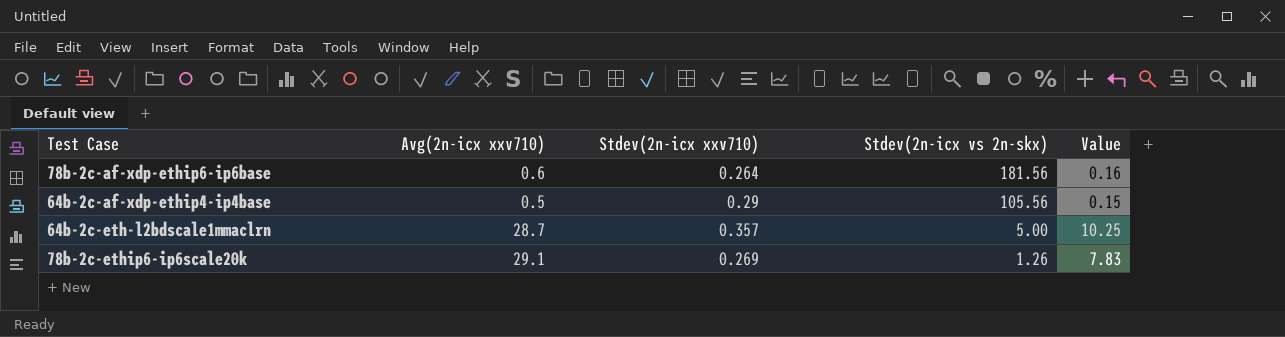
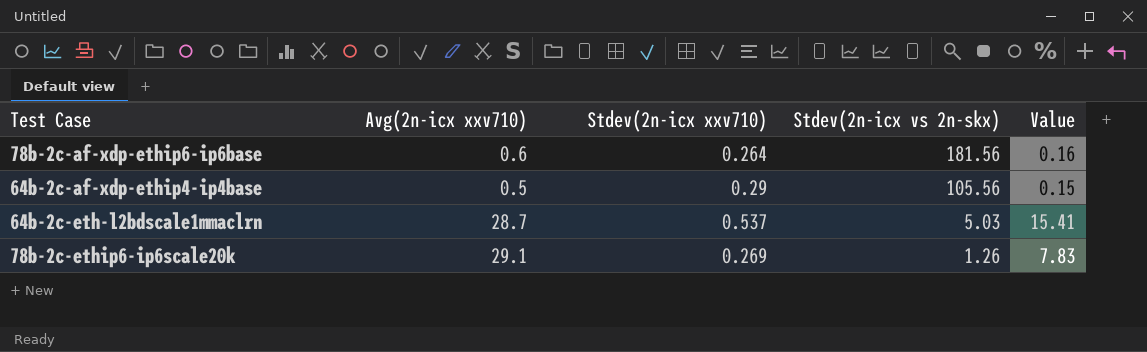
64b-2c-eth-l2bdscale1mmaclrn | Stdev(2n-icx xxv710): 0.357 -> 0.537
64b-2c-eth-l2bdscale1mmaclrn | Stdev(2n-icx vs 2n-skx): 5.00 -> 5.03
64b-2c-eth-l2bdscale1mmaclrn | Value: 10.25 -> 15.41

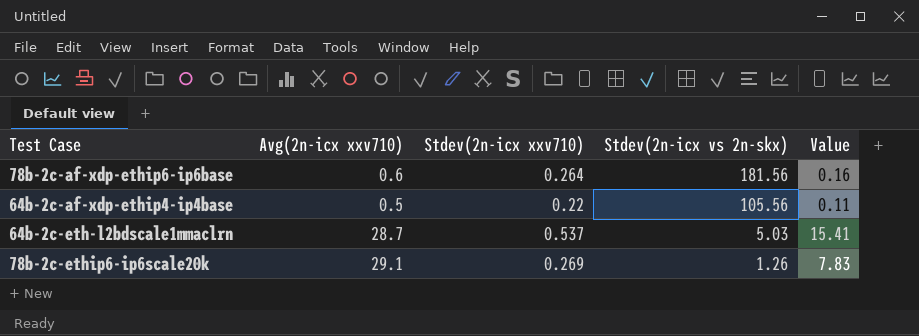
64b-2c-af-xdp-ethip4-ip4base | Stdev(2n-icx xxv710): 0.29 -> 0.22
64b-2c-af-xdp-ethip4-ip4base | Value: 0.15 -> 0.11

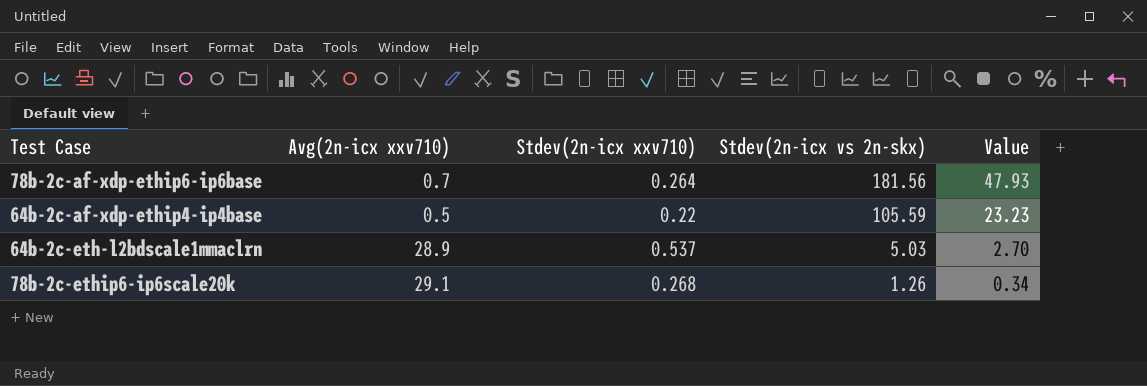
column Value | formula: [Avg(2n-icx xxv710)] * [Stdev(2n-icx xxv710)] -> [Stdev(2n-icx xxv710)] * [Stdev(2n-icx vs 2n-skx)]
78b-2c-af-xdp-ethip6-ip6base | Avg(2n-icx xxv710): 0.6 -> 0.7
64b-2c-af-xdp-ethip4-ip4base | Stdev(2n-icx vs 2n-skx): 105.56 -> 105.59
64b-2c-eth-l2bdscale1mmaclrn | Avg(2n-icx xxv710): 28.7 -> 28.9
78b-2c-ethip6-ip6scale20k | Stdev(2n-icx xxv710): 0.269 -> 0.268

